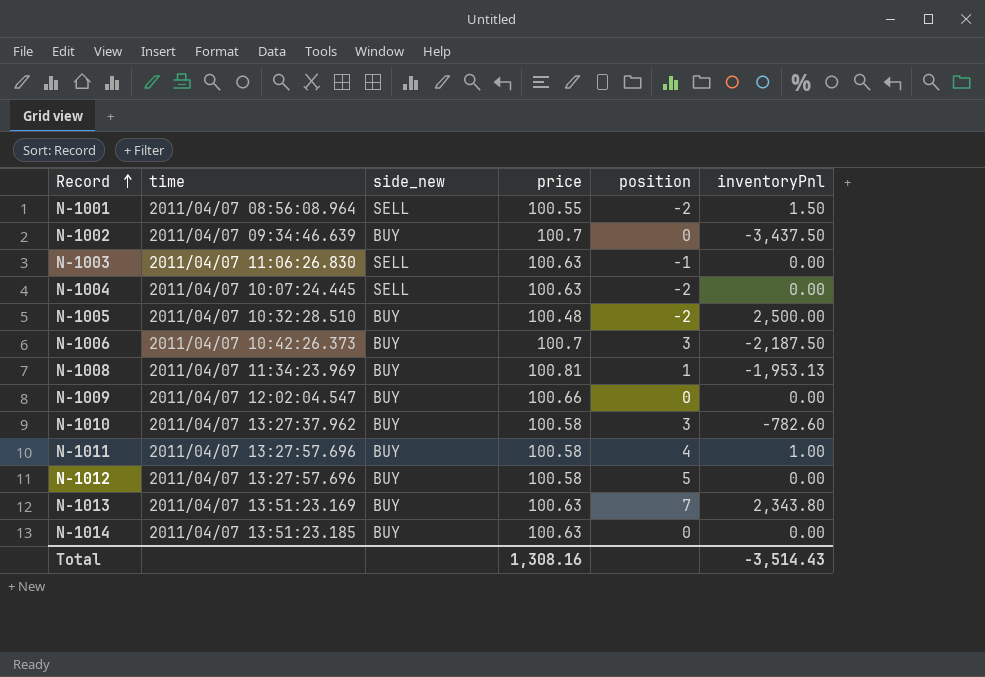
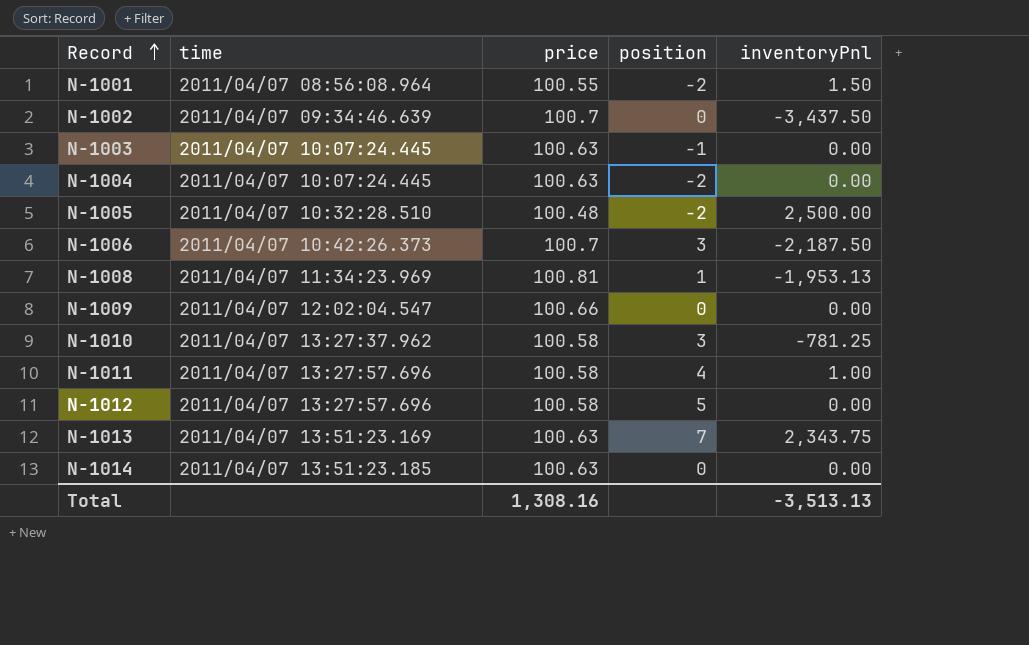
column side_new | position: 3 -> none
N-1003 | time: 2011/04/07 11:06:26.830 -> 2011/04/07 10:07:24.445
N-1010 | inventoryPnl: -782.60 -> -781.25
N-1013 | inventoryPnl: 2,343.80 -> 2,343.75
Total | inventoryPnl: -3,514.43 -> -3,513.13

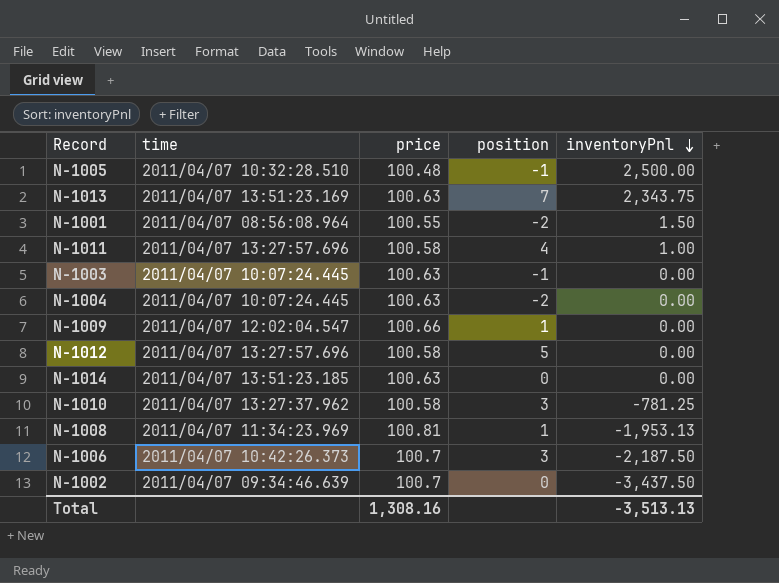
row order: Record ascending -> inventoryPnl descending
N-1005 | position: -2 -> -1
N-1009 | position: 0 -> 1

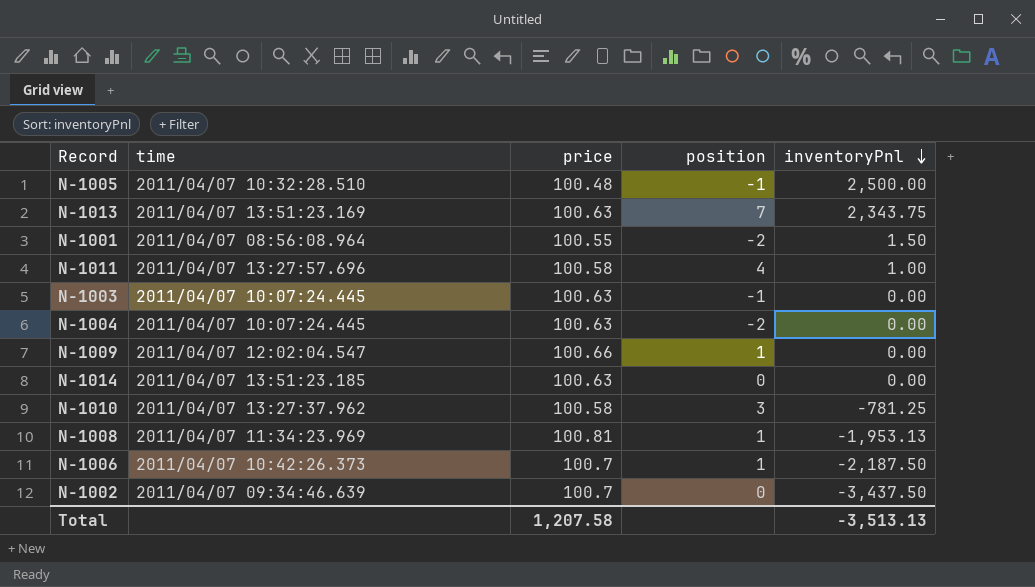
row N-1012: 2011/04/07 13:27:57.696 | 100.58 | 5 | 0.00 -> none
N-1006 | position: 3 -> 1
Total | price: 1,308.16 -> 1,207.58

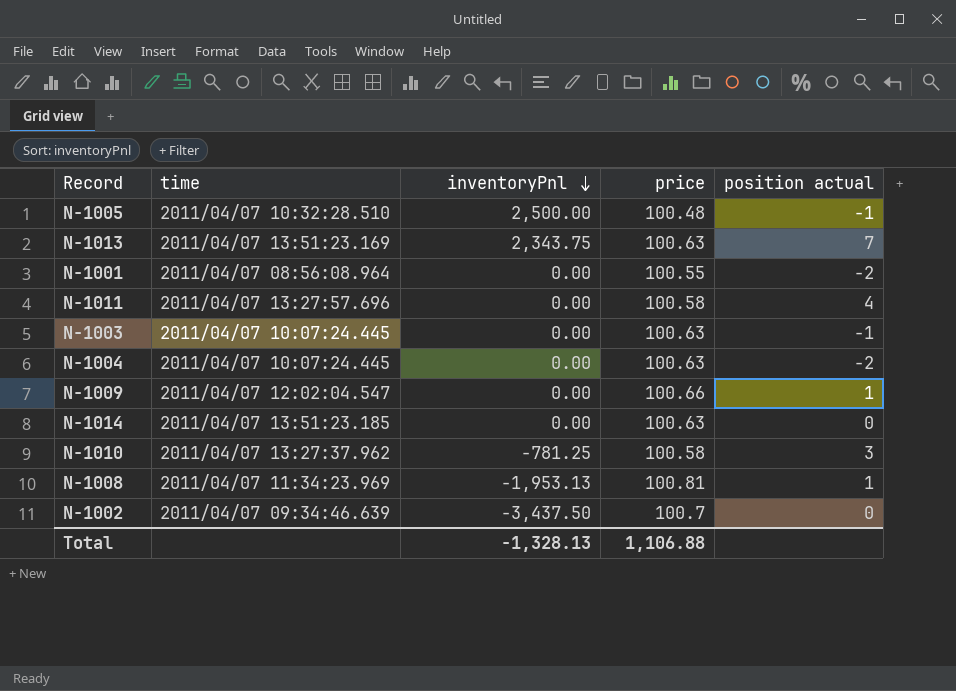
column inventoryPnl | position: 5 -> 3
column name: position -> position actual
row N-1006: 2011/04/07 10:42:26.373 | 100.7 | 1 | -2,187.50 -> none
N-1001 | inventoryPnl: 1.50 -> 0.00
N-1011 | inventoryPnl: 1.00 -> 0.00
Total | inventoryPnl: -3,513.13 -> -1,328.13
Total | price: 1,207.58 -> 1,106.88

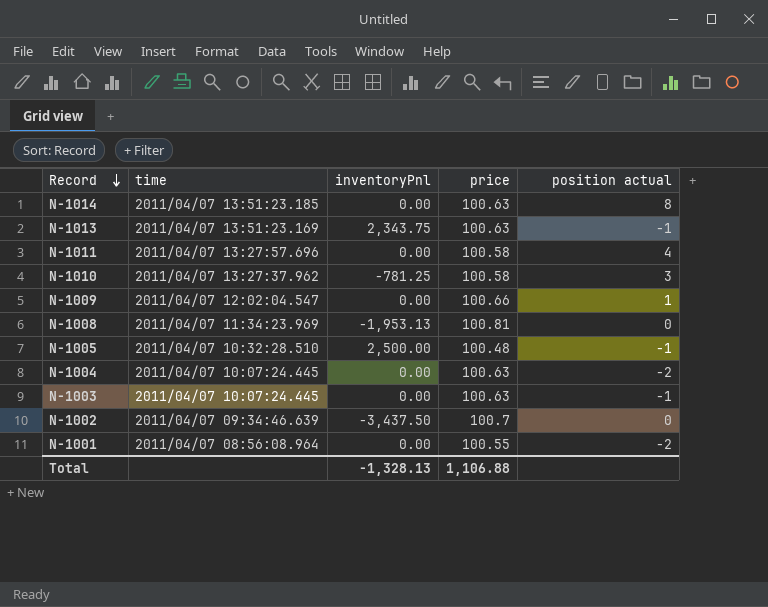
row order: inventoryPnl descending -> Record descending
N-1014 | position actual: 0 -> 8
N-1013 | position actual: 7 -> -1
N-1008 | position actual: 1 -> 0

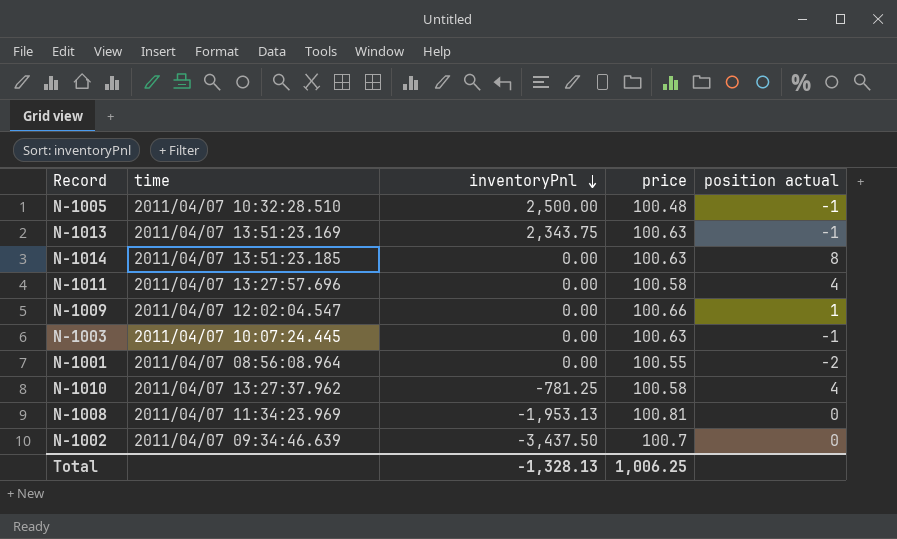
row order: Record descending -> inventoryPnl descending
row N-1004: 2011/04/07 10:07:24.445 | 0.00 | 100.63 | -2 -> none
N-1010 | position actual: 3 -> 4
Total | price: 1,106.88 -> 1,006.25

